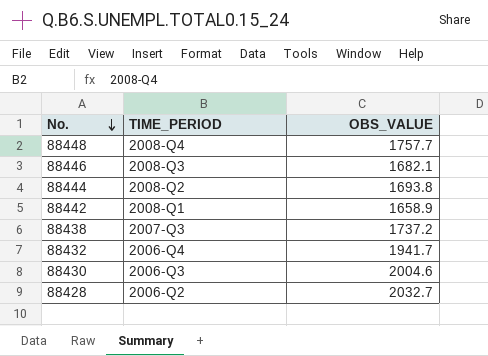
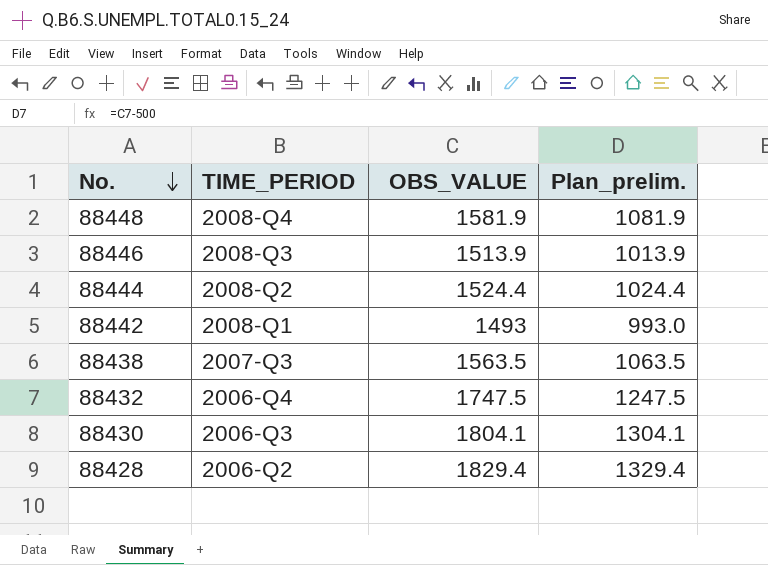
column Plan_prelim. | formula: none -> [OBS_VALUE] - 500
88448 | OBS_VALUE: 1757.7 -> 1581.9
88446 | OBS_VALUE: 1682.1 -> 1513.9
88444 | OBS_VALUE: 1693.8 -> 1524.4
88442 | OBS_VALUE: 1658.9 -> 1493
88438 | OBS_VALUE: 1737.2 -> 1563.5
88432 | OBS_VALUE: 1941.7 -> 1747.5
88430 | OBS_VALUE: 2004.6 -> 1804.1
88428 | OBS_VALUE: 2032.7 -> 1829.4

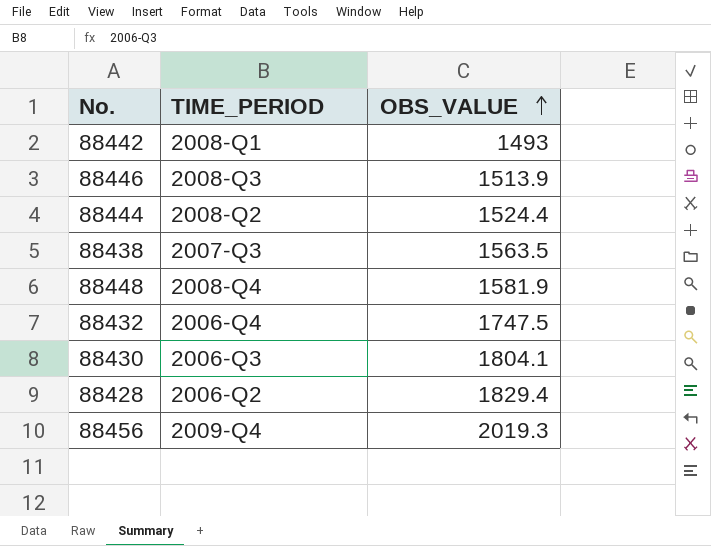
row order: No. descending -> OBS_VALUE ascending
column Plan_prelim. | formula: [OBS_VALUE] - 500 -> none
row 88456: none -> 2009-Q4 | 2019.3

